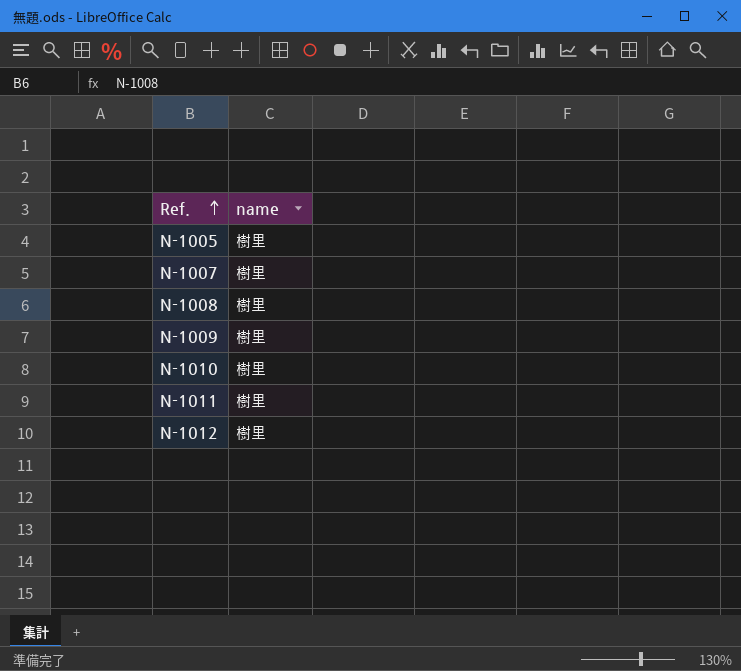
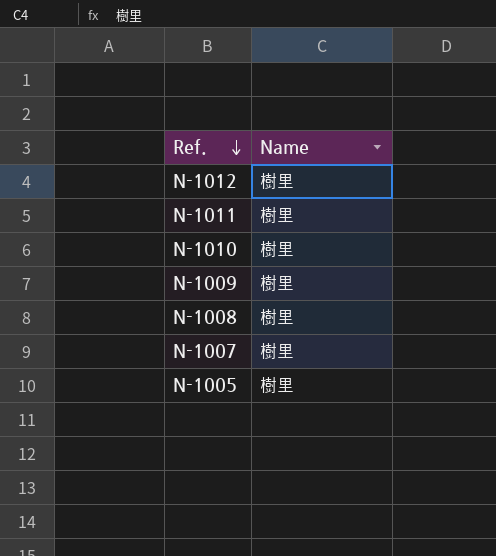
row order: Ref. ascending -> Ref. descending
column name: name -> Name

